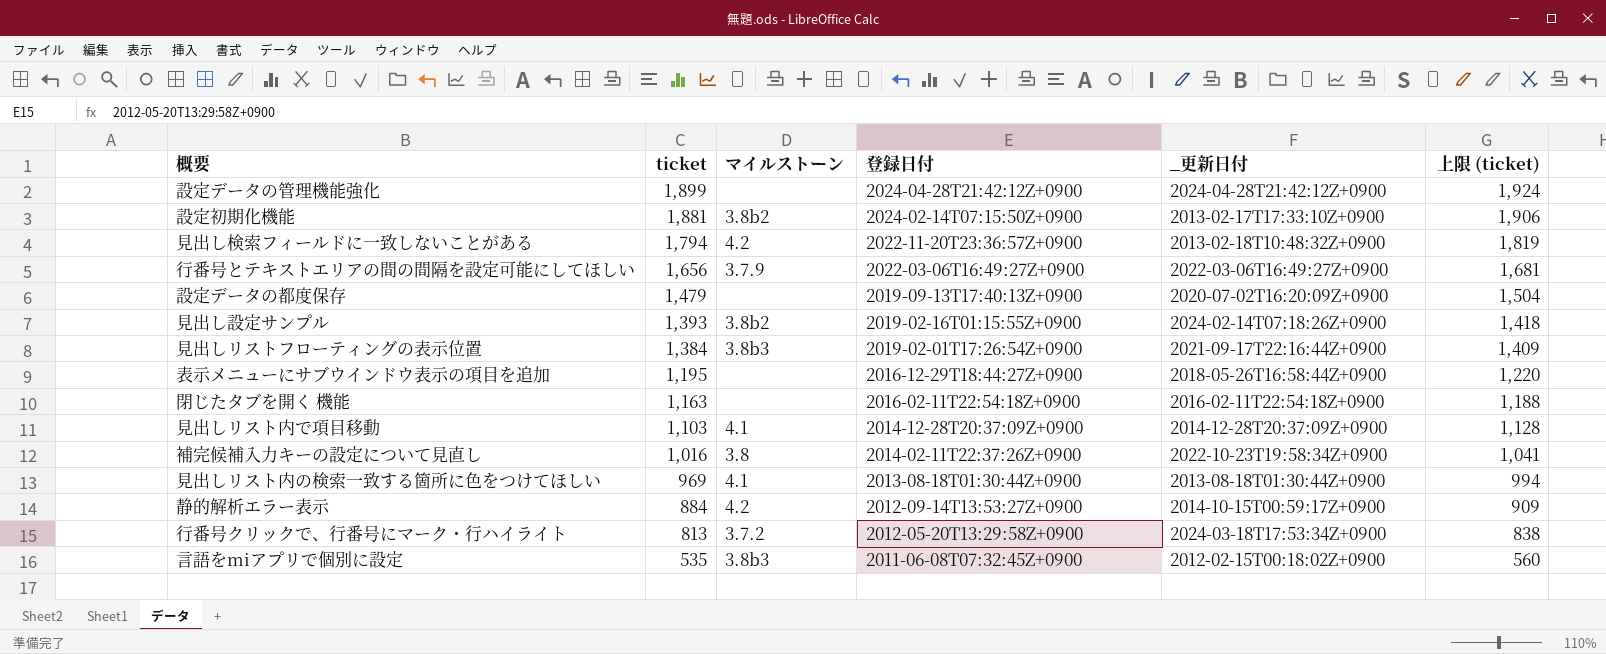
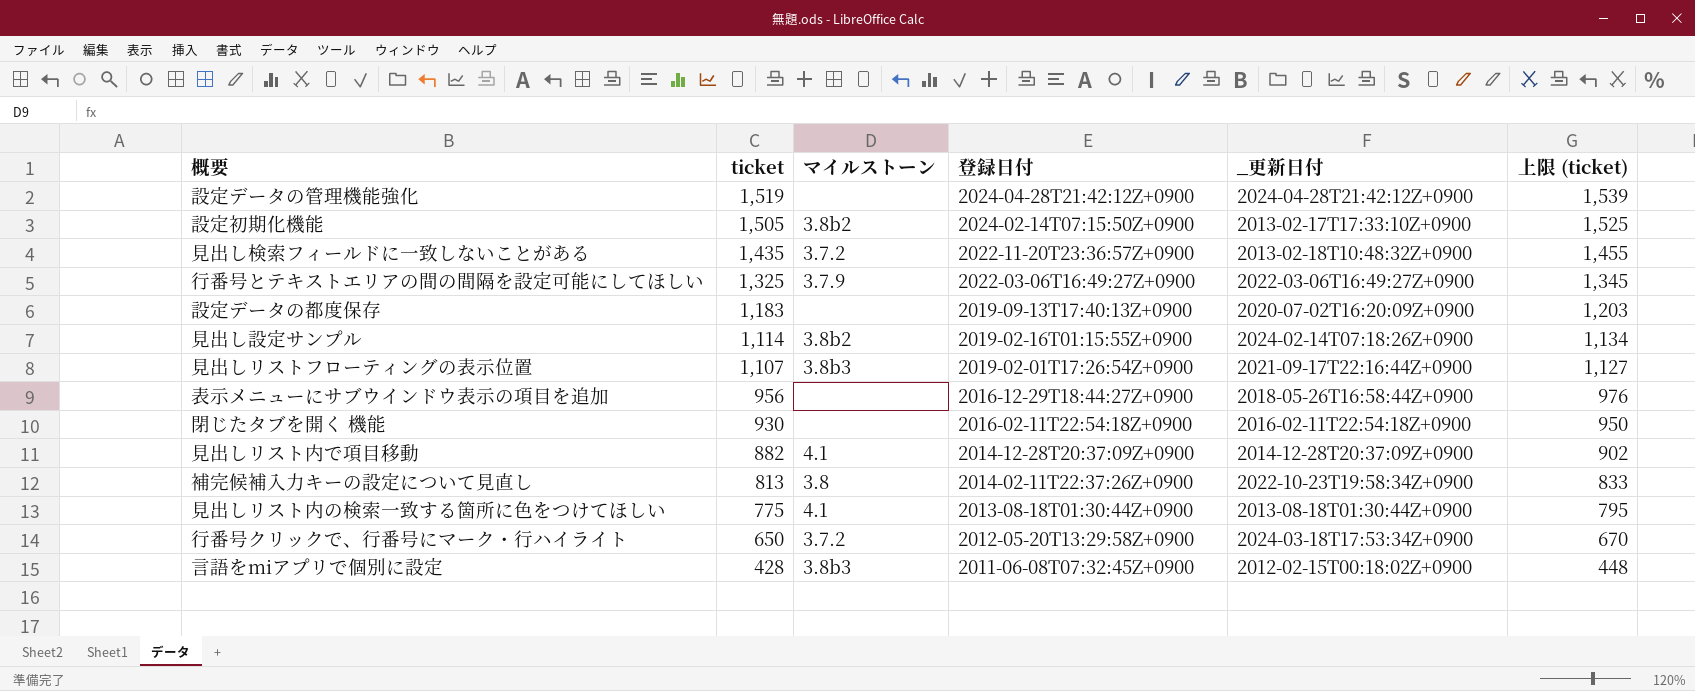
column 上限 (ticket) | formula: [ticket] + 25 -> [ticket] + 20
row 静的解析エラー表示: 884 | 4.2 | 2012-09-14T13:53:27Z+0900 | 2014-10-15T00:59:17Z+0900 | 909 -> none
設定データの管理機能強化 | ticket: 1,899 -> 1,519
設定初期化機能 | ticket: 1,881 -> 1,505
見出し検索フィールドに一致しないことがある | ticket: 1,794 -> 1,435
見出し検索フィールドに一致しないことがある | マイルストーン: 4.2 -> 3.7.2
行番号とテキストエリアの間の間隔を設定可能にしてほしい | ticket: 1,656 -> 1,325
設定データの都度保存 | ticket: 1,479 -> 1,183
見出し設定サンプル | ticket: 1,393 -> 1,114
見出しリストフローティングの表示位置 | ticket: 1,384 -> 1,107
表示メニューにサブウインドウ表示の項目を追加 | ticket: 1,195 -> 956
閉じたタブを開く 機能 | ticket: 1,163 -> 930
見出しリスト内で項目移動 | ticket: 1,103 -> 882
補完候補入力キーの設定について見直し | ticket: 1,016 -> 813
見出しリスト内の検索一致する箇所に色をつけてほしい | ticket: 969 -> 775
行番号クリックで、行番号にマーク・行ハイライト | ticket: 813 -> 650
言語をmiアプリで個別に設定 | ticket: 535 -> 428

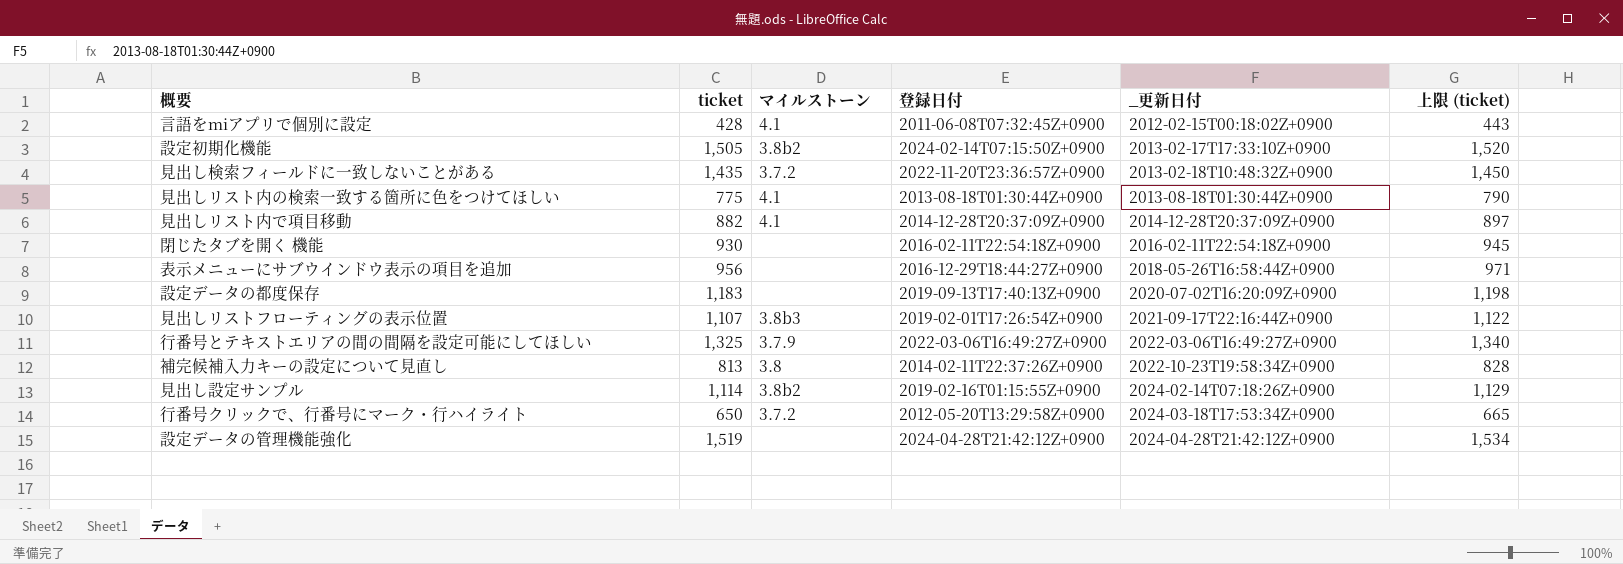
row order: ticket descending -> _更新日付 ascending
column 上限 (ticket) | formula: [ticket] + 20 -> [ticket] + 15
言語をmiアプリで個別に設定 | マイルストーン: 3.8b3 -> 4.1

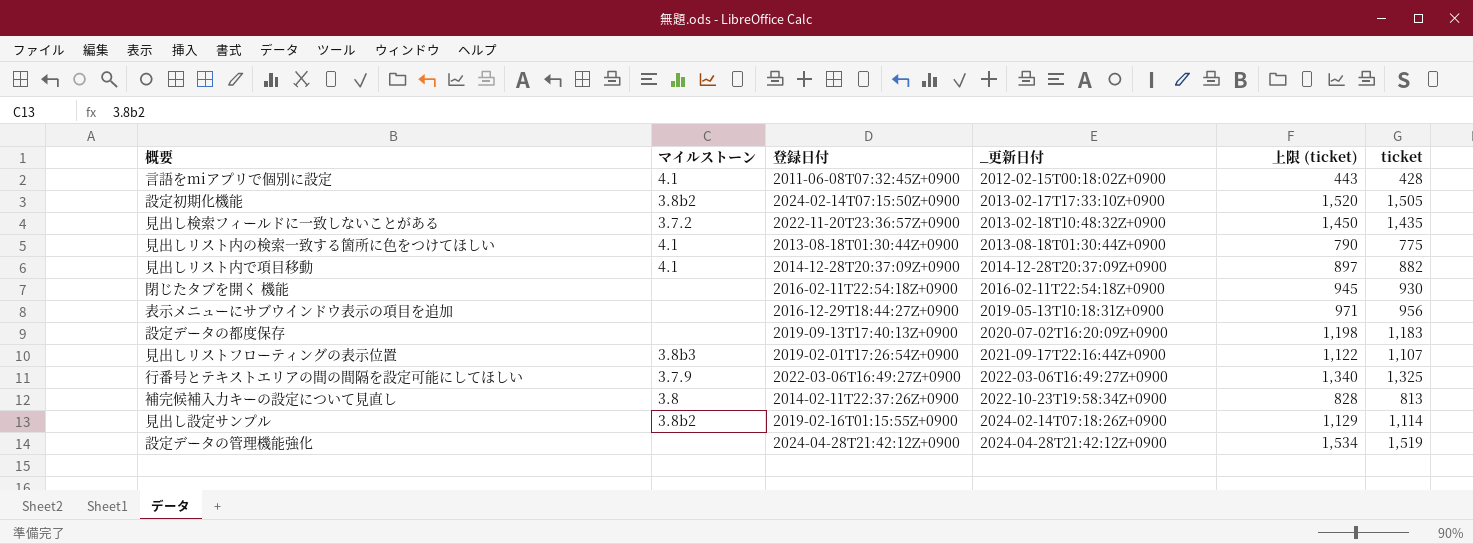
column ticket | position: 2 -> 6
row 行番号クリックで、行番号にマーク・行ハイライト: 650 | 3.7.2 | 2012-05-20T13:29:58Z+0900 | 2024-03-18T17:53:34Z+0900 | 665 -> none
表示メニューにサブウインドウ表示の項目を追加 | _更新日付: 2018-05-26T16:58:44Z+0900 -> 2019-05-13T10:18:31Z+0900

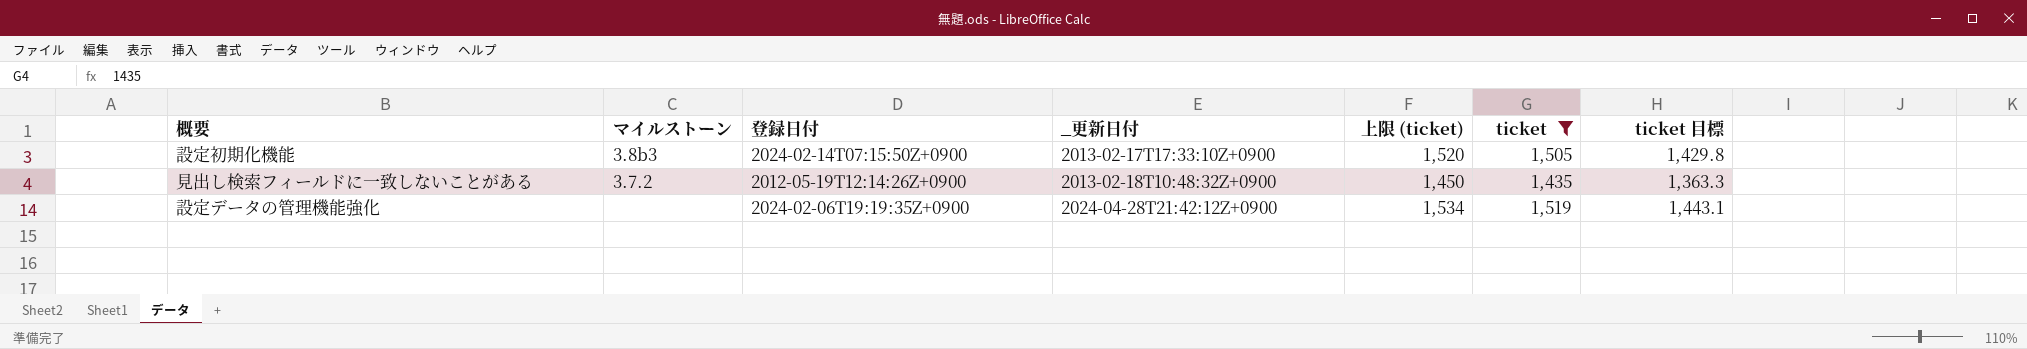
filter: none -> ticket >= 1,435
column ticket 目標 | formula: none -> [ticket] * 0.95
設定初期化機能 | マイルストーン: 3.8b2 -> 3.8b3
見出し検索フィールドに一致しないことがある | 登録日付: 2022-11-20T23:36:57Z+0900 -> 2012-05-19T12:14:26Z+0900
設定データの管理機能強化 | 登録日付: 2024-04-28T21:42:12Z+0900 -> 2024-02-06T19:19:35Z+0900

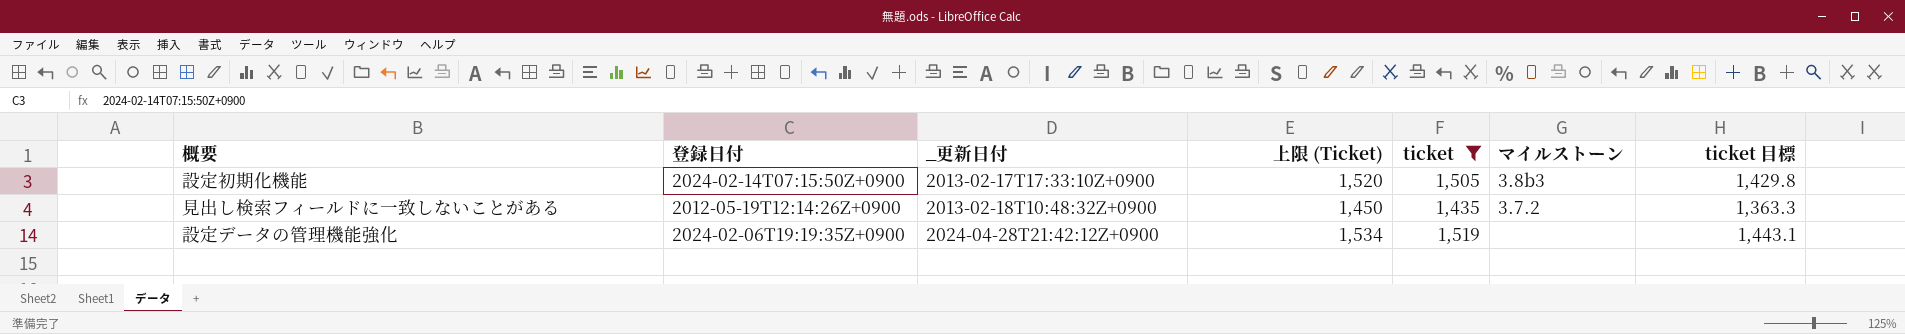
column name: 上限 (ticket) -> 上限 (Ticket)
column マイルストーン | position: 2 -> 6

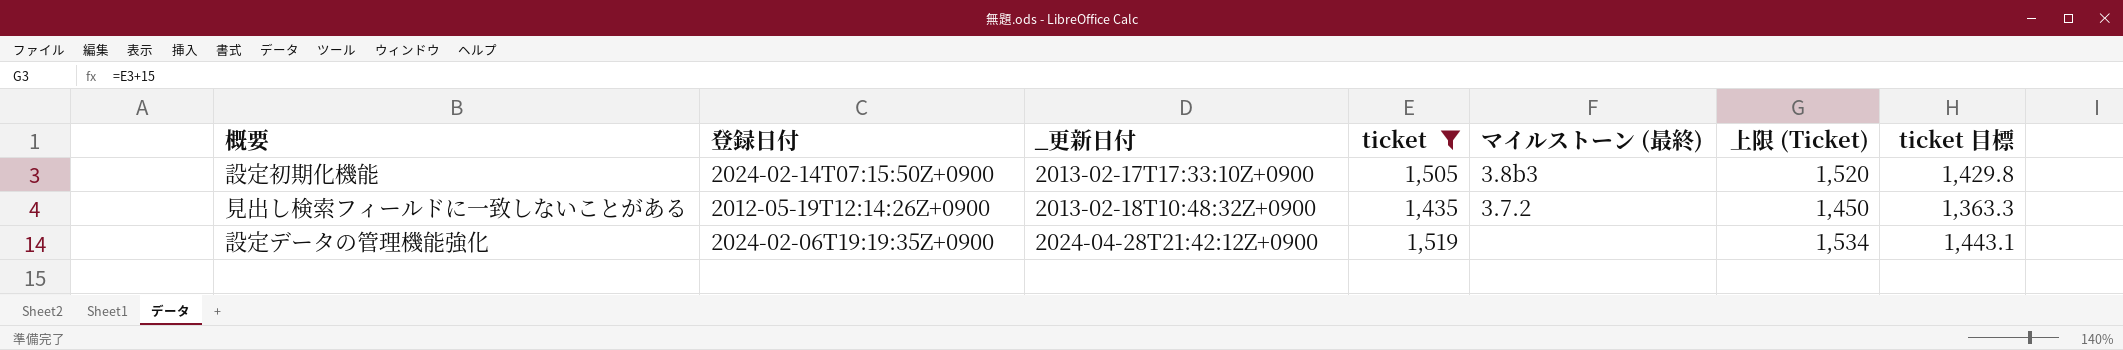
column name: マイルストーン -> マイルストーン (最終)
column 上限 (Ticket) | position: 4 -> 6

